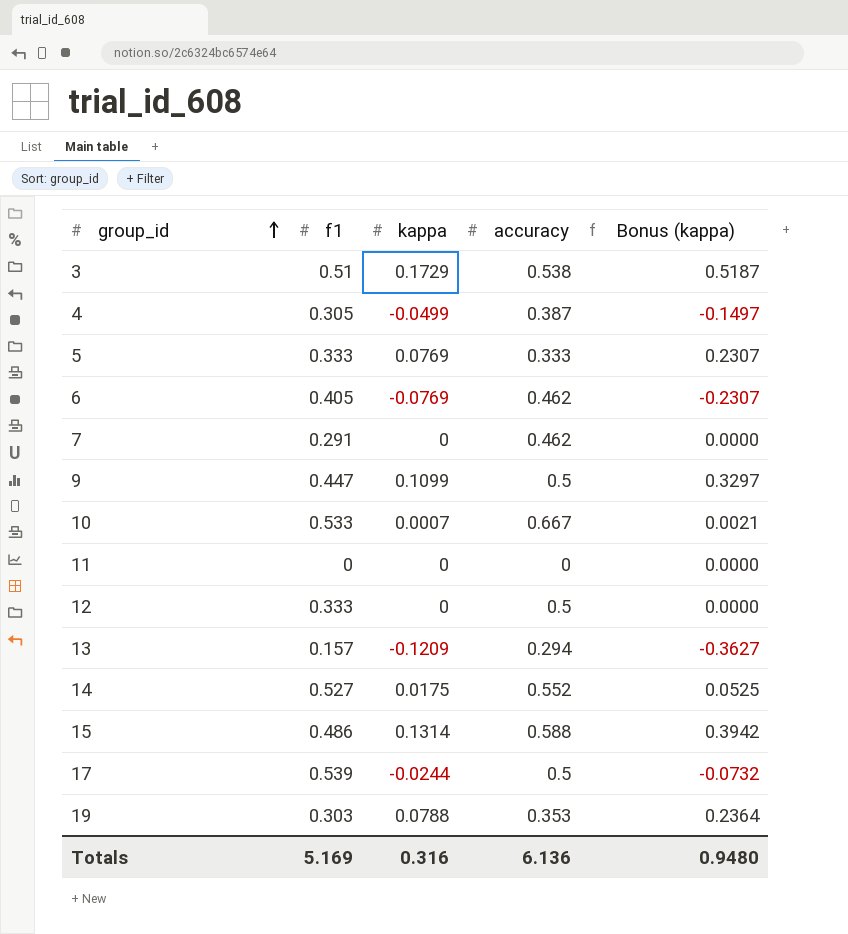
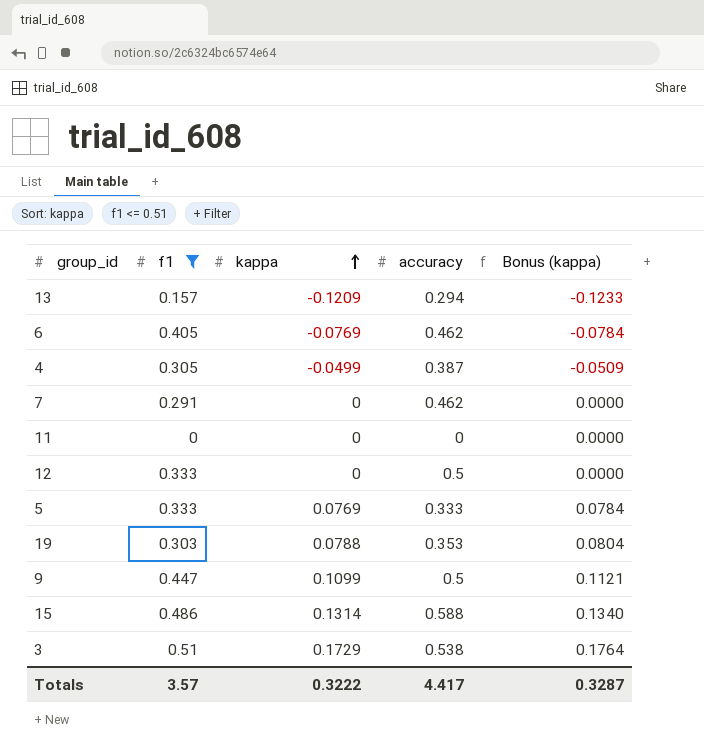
filter: none -> f1 <= 0.51
row order: group_id ascending -> kappa ascending
column Bonus (kappa) | formula: [kappa] * 3 -> [kappa] * 1.02
Totals | f1: 5.169 -> 3.57
Totals | kappa: 0.316 -> 0.3222
Totals | accuracy: 6.136 -> 4.417
Totals | Bonus (kappa): 0.9480 -> 0.3287

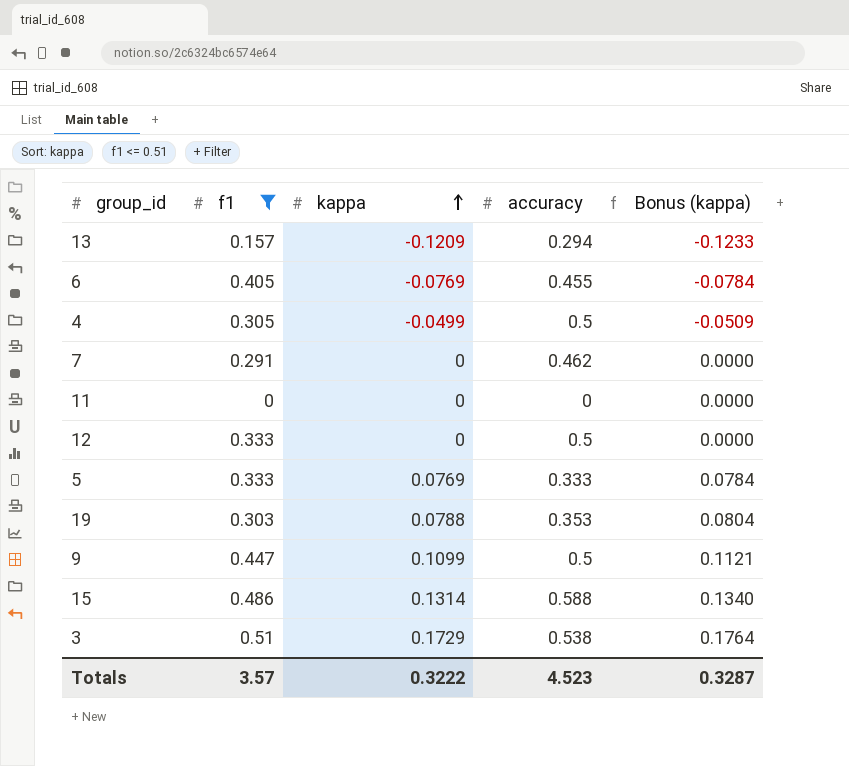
6 | accuracy: 0.462 -> 0.455
4 | accuracy: 0.387 -> 0.5
Totals | accuracy: 4.417 -> 4.523

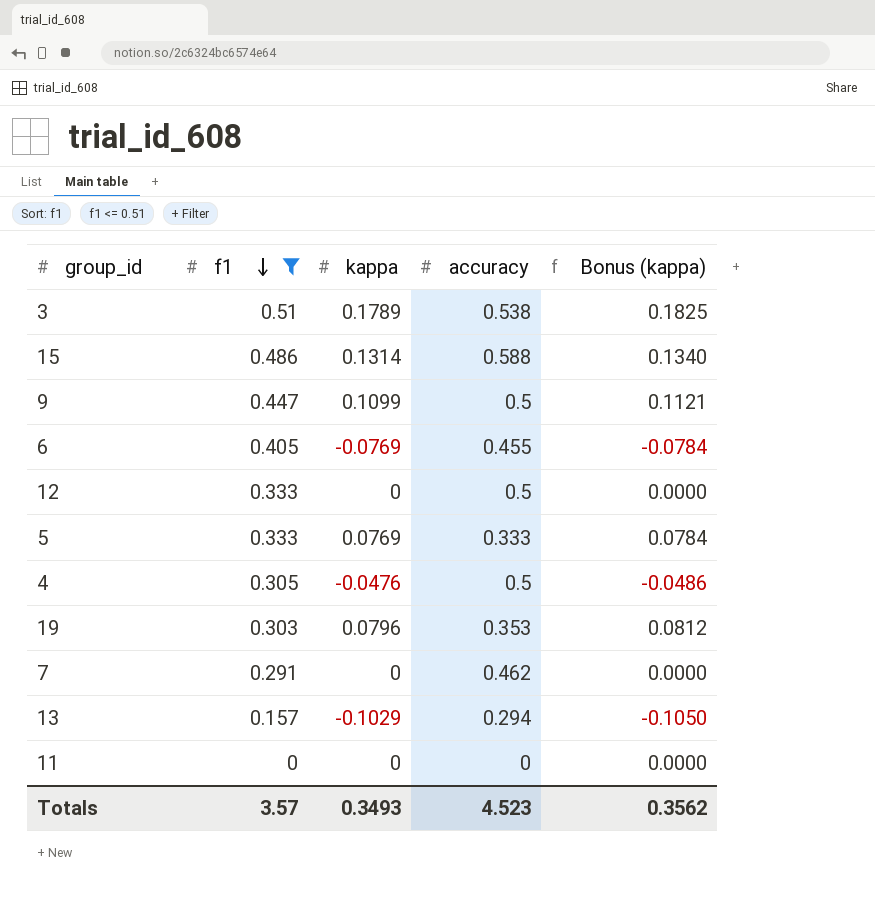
row order: kappa ascending -> f1 descending
3 | kappa: 0.1729 -> 0.1789
3 | Bonus (kappa): 0.1764 -> 0.1825
4 | kappa: -0.0499 -> -0.0476
4 | Bonus (kappa): -0.0509 -> -0.0486
19 | kappa: 0.0788 -> 0.0796
19 | Bonus (kappa): 0.0804 -> 0.0812
13 | kappa: -0.1209 -> -0.1029
13 | Bonus (kappa): -0.1233 -> -0.1050
Totals | kappa: 0.3222 -> 0.3493
Totals | Bonus (kappa): 0.3287 -> 0.3562

